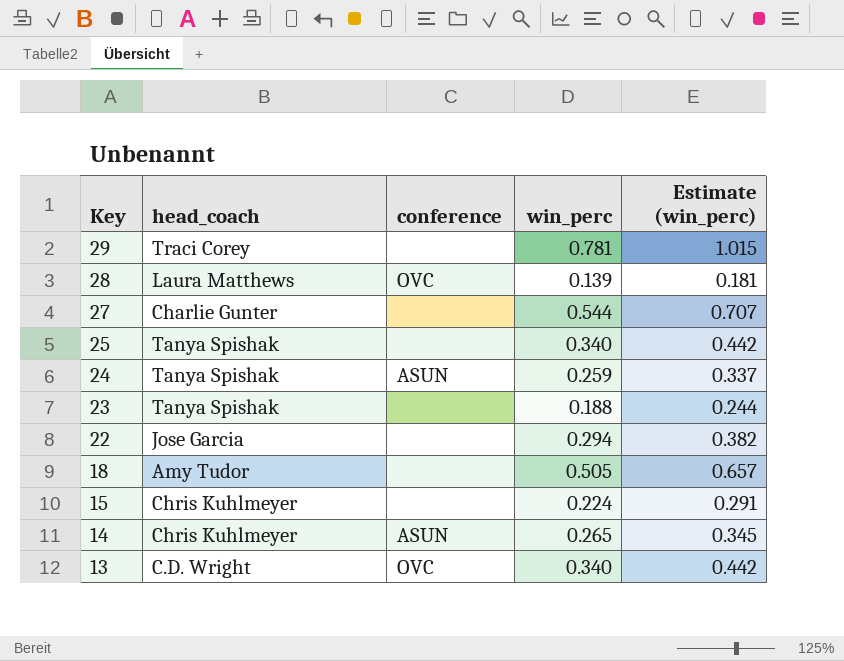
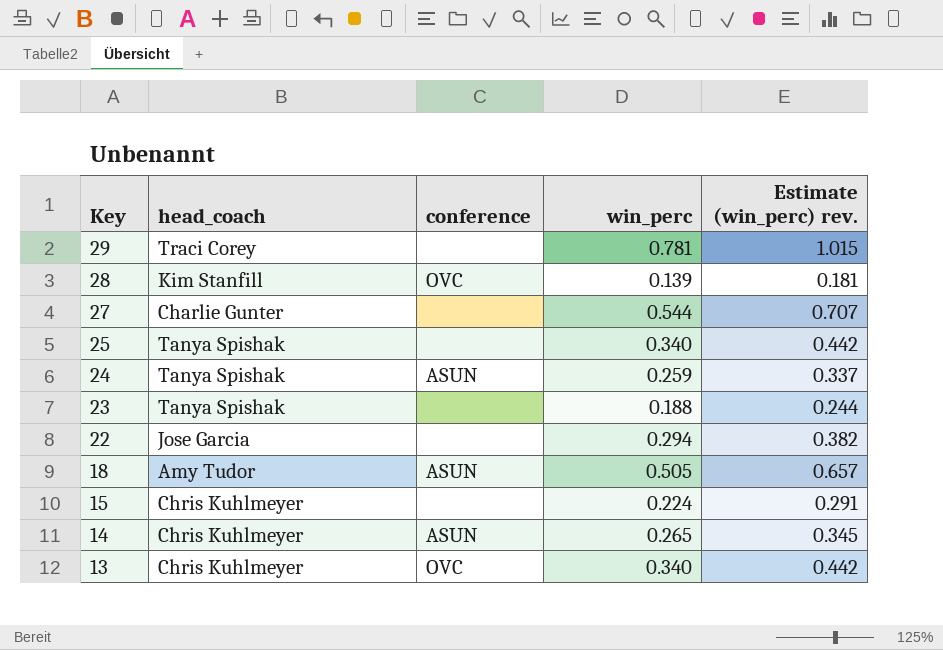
column name: Estimate (win_perc) -> Estimate (win_perc) rev.
28 | head_coach: Laura Matthews -> Kim Stanfill
18 | conference: none -> ASUN
13 | head_coach: C.D. Wright -> Chris Kuhlmeyer

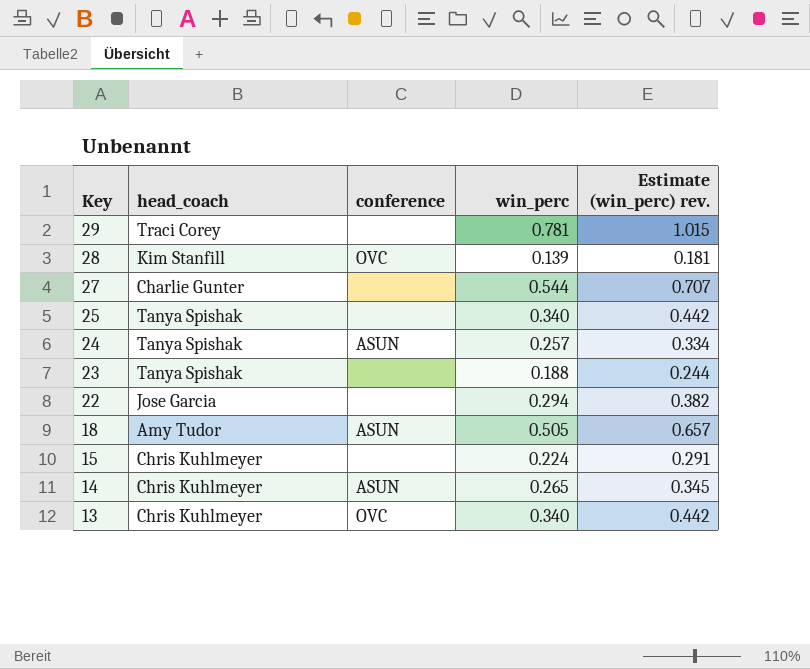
24 | win_perc: 0.259 -> 0.257
24 | Estimate (win_perc) rev.: 0.337 -> 0.334

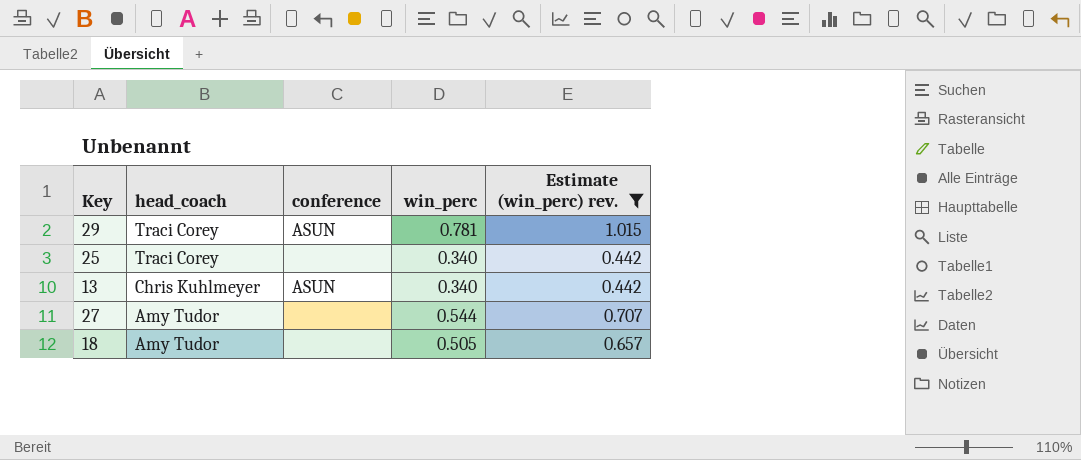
filter: none -> Estimate (win_perc) rev. >= 0.442
row order: Key descending -> head_coach descending
29 | conference: none -> ASUN
25 | head_coach: Tanya Spishak -> Traci Corey
13 | conference: OVC -> ASUN
27 | head_coach: Charlie Gunter -> Amy Tudor
18 | conference: ASUN -> none

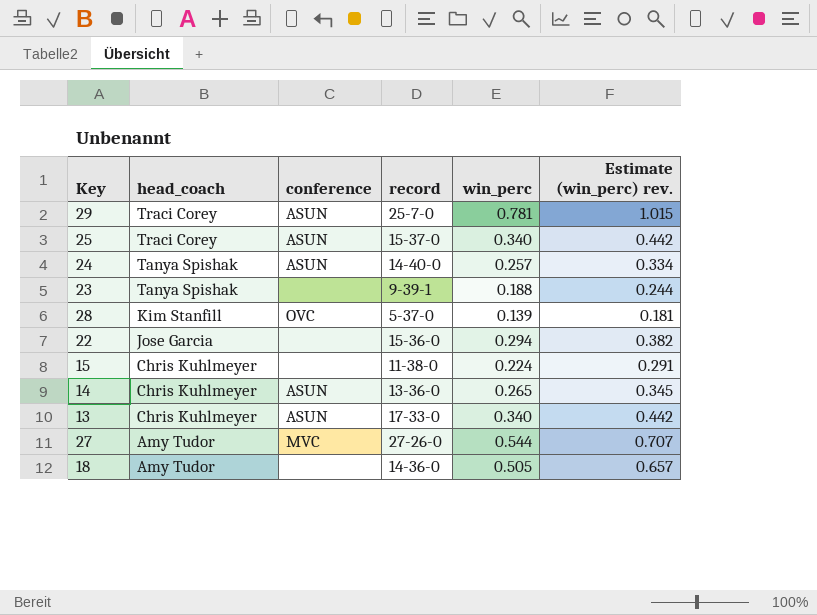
filter: Estimate (win_perc) rev. >= 0.442 -> none
column record | position: none -> 4
25 | conference: none -> ASUN
27 | conference: none -> MVC

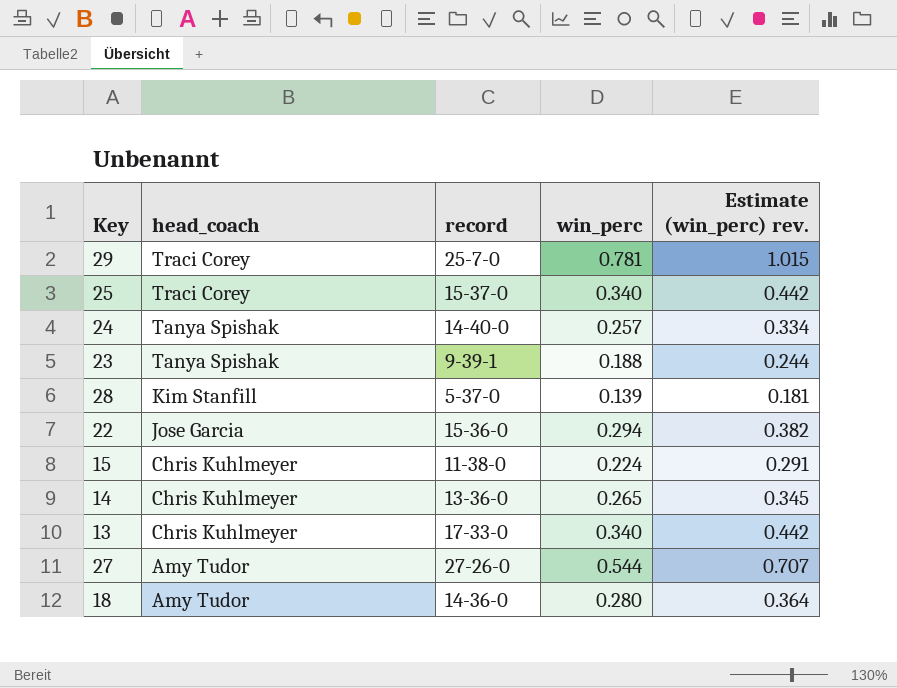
column conference | position: 3 -> none
18 | win_perc: 0.505 -> 0.280
18 | Estimate (win_perc) rev.: 0.657 -> 0.364

